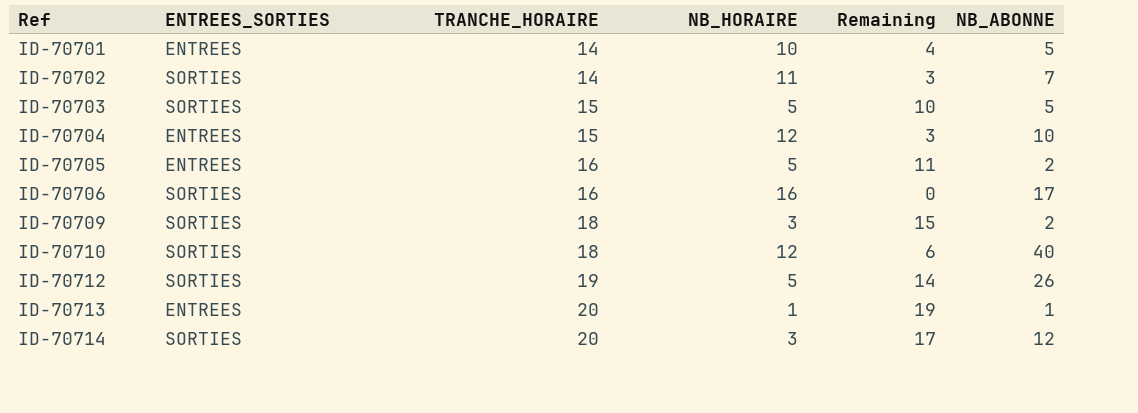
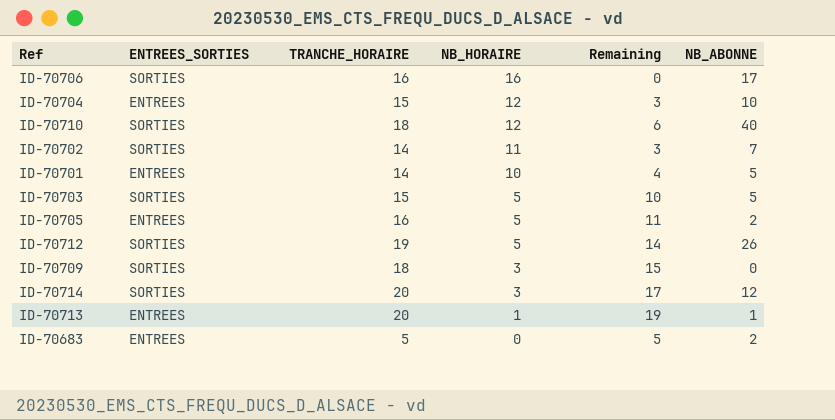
row order: Ref ascending -> NB_HORAIRE descending
ID-70709 | NB_ABONNE: 2 -> 0
row ID-70683: none -> ENTREES | 5 | 0 | 5 | 2

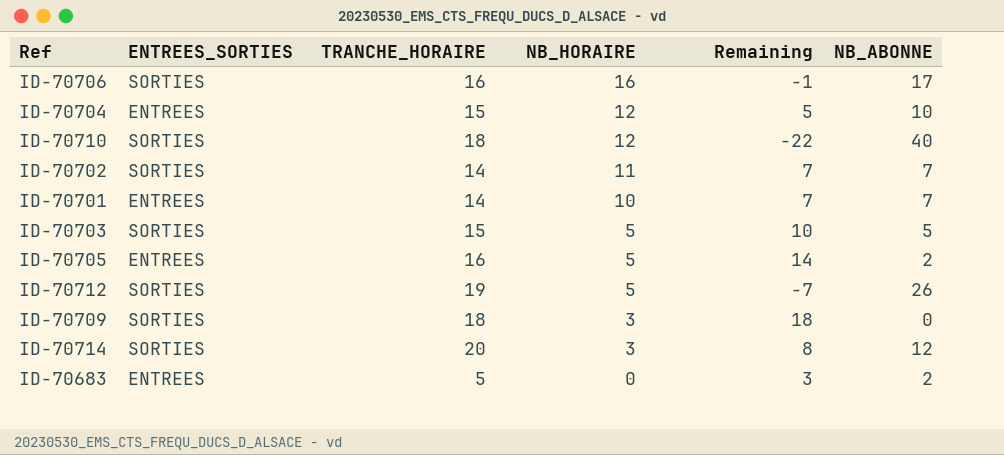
column Remaining | formula: [TRANCHE_HORAIRE] - [NB_HORAIRE] -> [TRANCHE_HORAIRE] - [NB_ABONNE]
row ID-70713: ENTREES | 20 | 1 | 19 | 1 -> none
ID-70701 | NB_ABONNE: 5 -> 7

